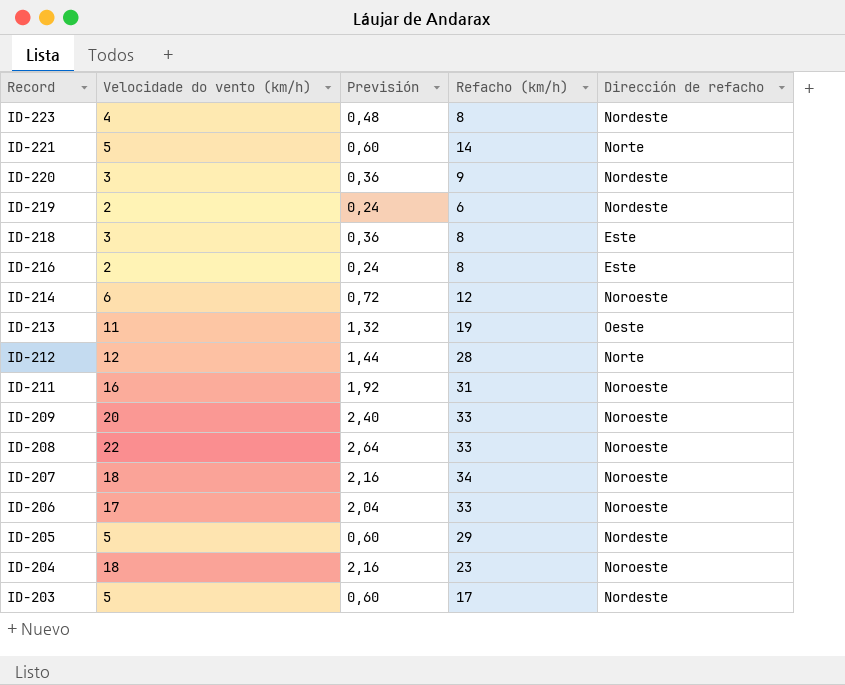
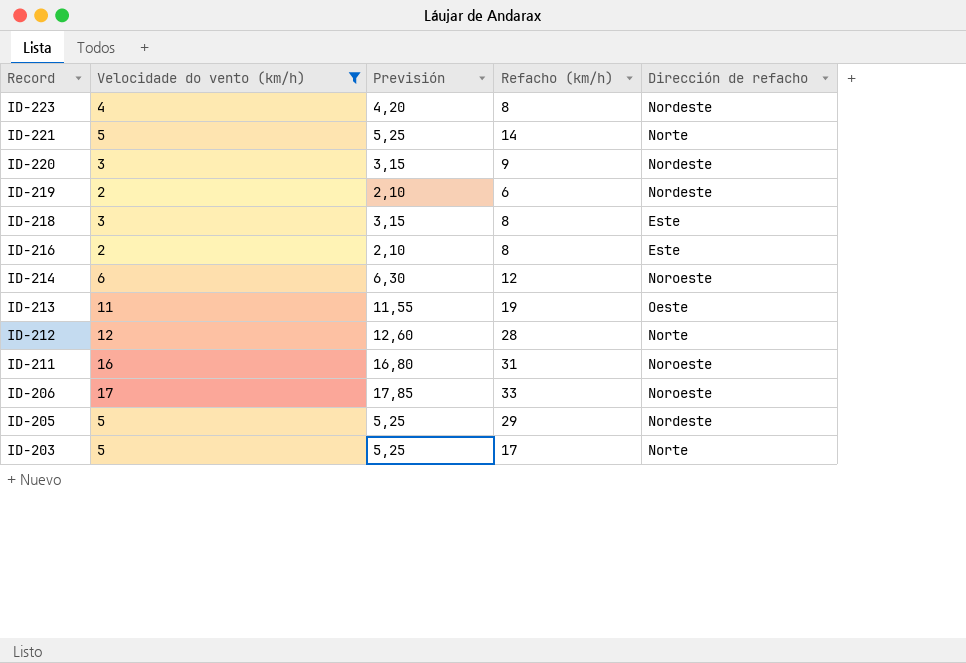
filter: none -> Velocidade do vento (km/h) <= 17
column Previsión | formula: [Velocidade do vento (km/h)] * 0,12 -> [Velocidade do vento (km/h)] * 1,05
ID-203 | Dirección de refacho: Nordeste -> Norte

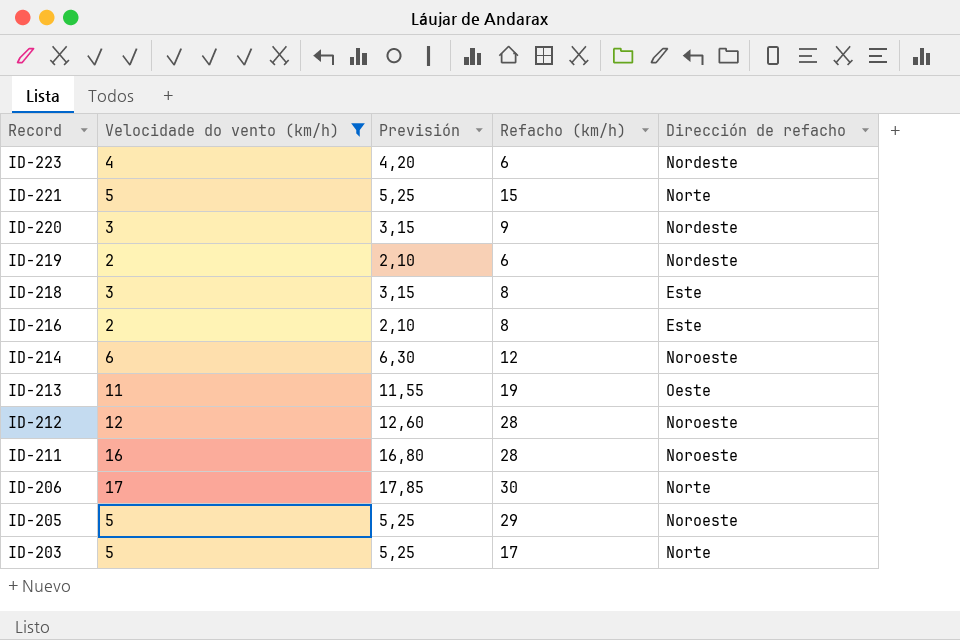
ID-223 | Refacho (km/h): 8 -> 6
ID-221 | Refacho (km/h): 14 -> 15
ID-212 | Dirección de refacho: Norte -> Noroeste
ID-211 | Refacho (km/h): 31 -> 28
ID-206 | Refacho (km/h): 33 -> 30
ID-206 | Dirección de refacho: Noroeste -> Norte
ID-205 | Dirección de refacho: Nordeste -> Noroeste

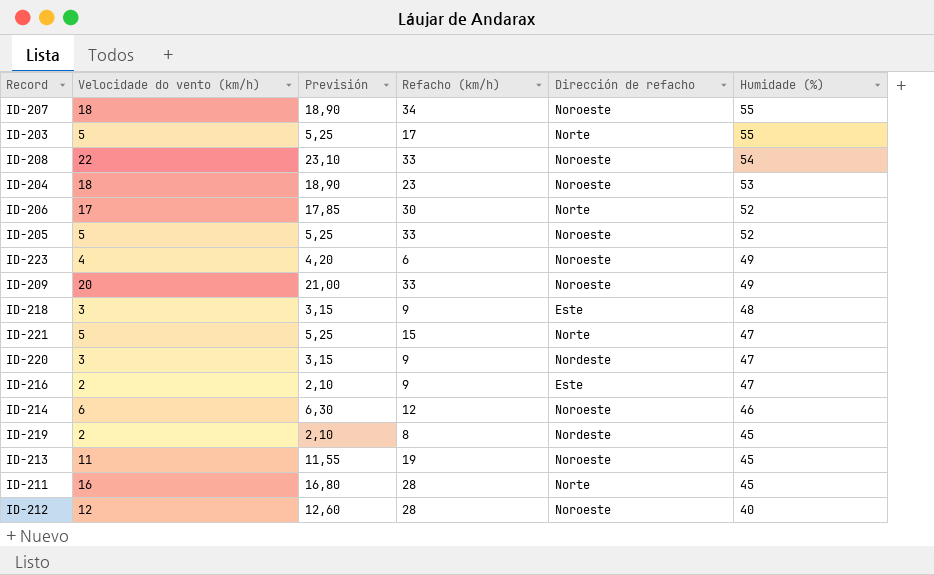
filter: Velocidade do vento (km/h) <= 17 -> none
row order: Record descending -> Humidade (%) descending
column Humidade (%) | position: none -> 6
ID-205 | Refacho (km/h): 29 -> 33
ID-223 | Dirección de refacho: Nordeste -> Noroeste
ID-218 | Refacho (km/h): 8 -> 9
ID-216 | Refacho (km/h): 8 -> 9
ID-219 | Refacho (km/h): 6 -> 8
ID-213 | Dirección de refacho: Oeste -> Noroeste
ID-211 | Dirección de refacho: Noroeste -> Norte

